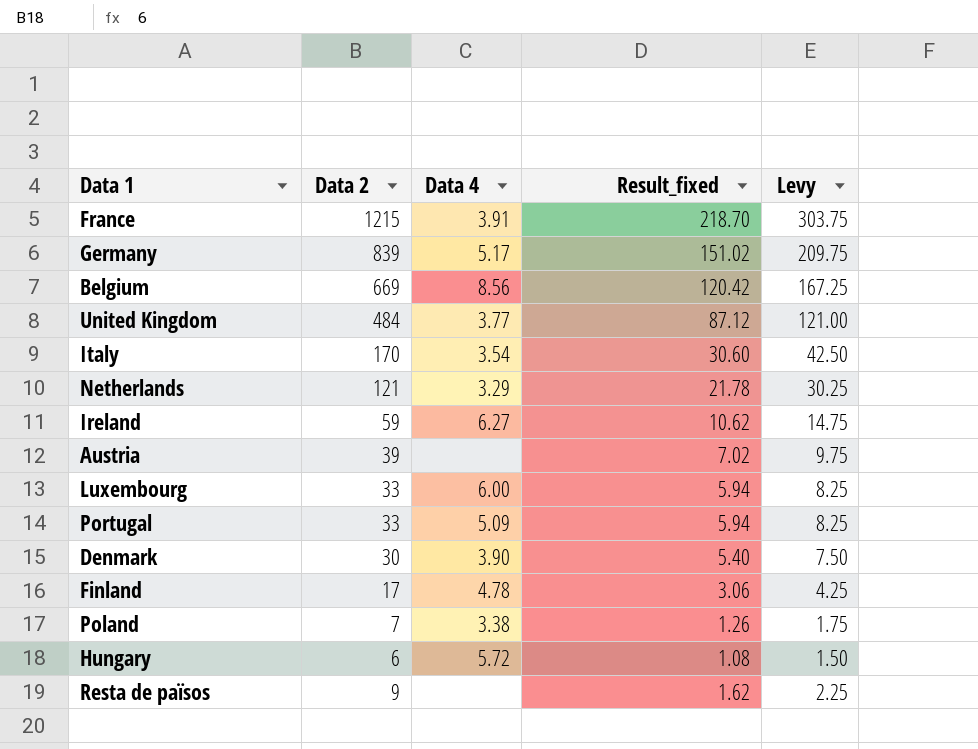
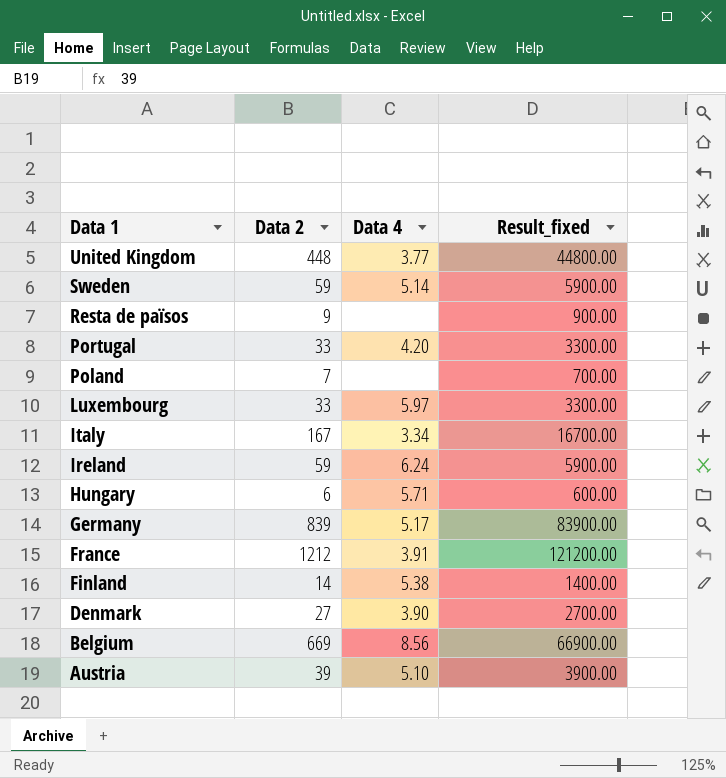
row order: none -> Data 1 descending
column Levy | formula: [Data 2] * 0.25 -> none
column Result_fixed | formula: [Data 2] * 0.18 -> [Data 2] * 100
row Netherlands: 121 | 3.29 | 21.78 | 30.25 -> none
United Kingdom | Data 2: 484 -> 448
row Sweden: none -> 59 | 5.14 | 5900.00
Portugal | Data 4: 5.09 -> 4.20
Poland | Data 4: 3.38 -> none
Luxembourg | Data 4: 6.00 -> 5.97
Italy | Data 2: 170 -> 167
Italy | Data 4: 3.54 -> 3.34
Ireland | Data 4: 6.27 -> 6.24
Hungary | Data 4: 5.72 -> 5.71
France | Data 2: 1215 -> 1212
Finland | Data 2: 17 -> 14
Finland | Data 4: 4.78 -> 5.38
Denmark | Data 2: 30 -> 27
Austria | Data 4: none -> 5.10

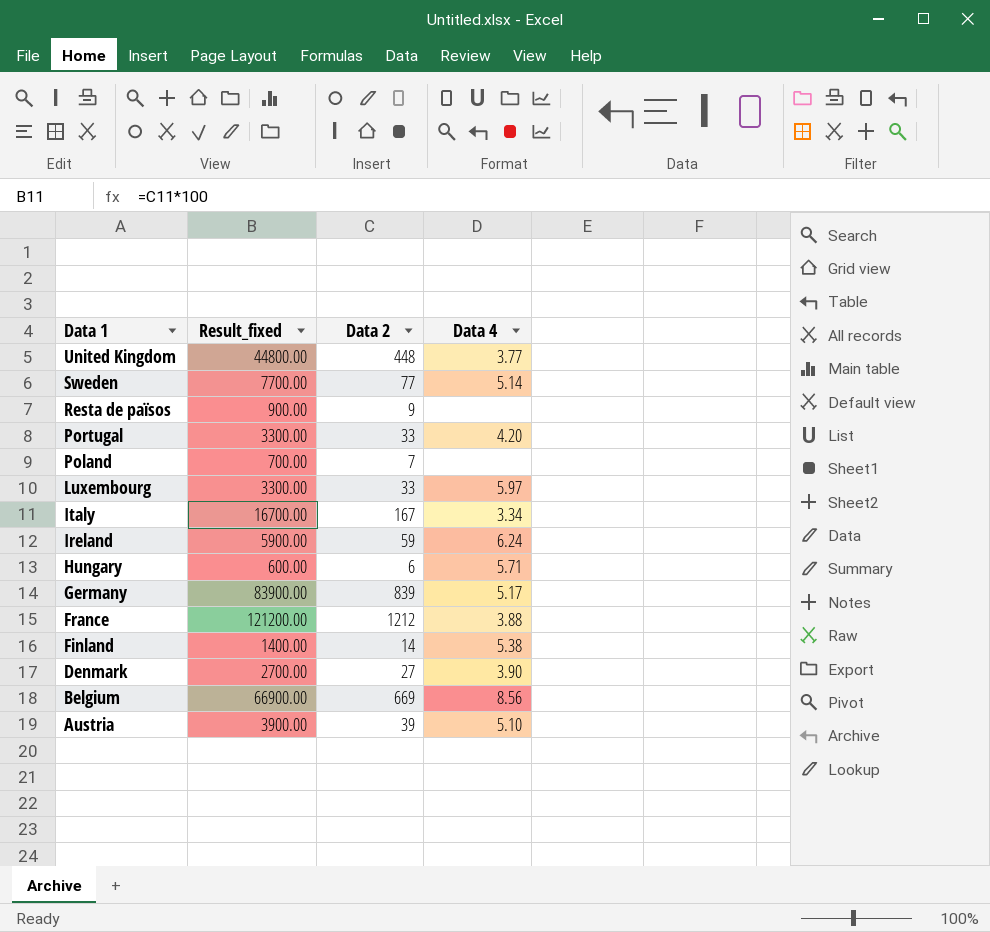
column Result_fixed | position: 4 -> 2
Sweden | Result_fixed: 5900.00 -> 7700.00
Sweden | Data 2: 59 -> 77
France | Data 4: 3.91 -> 3.88

